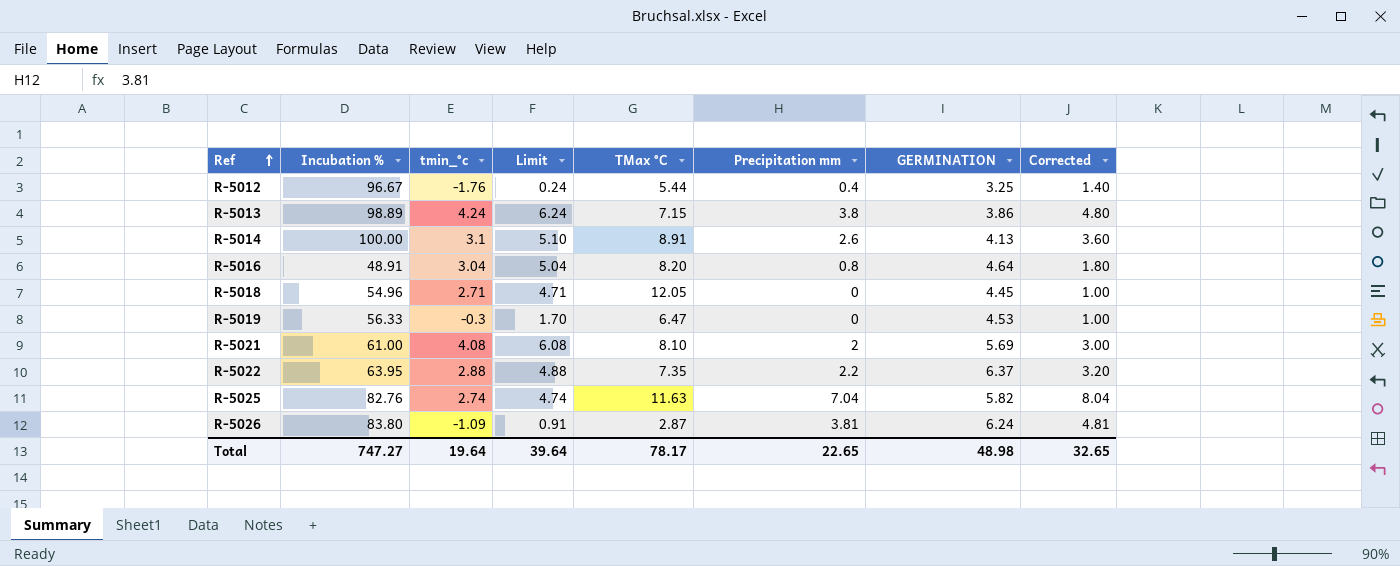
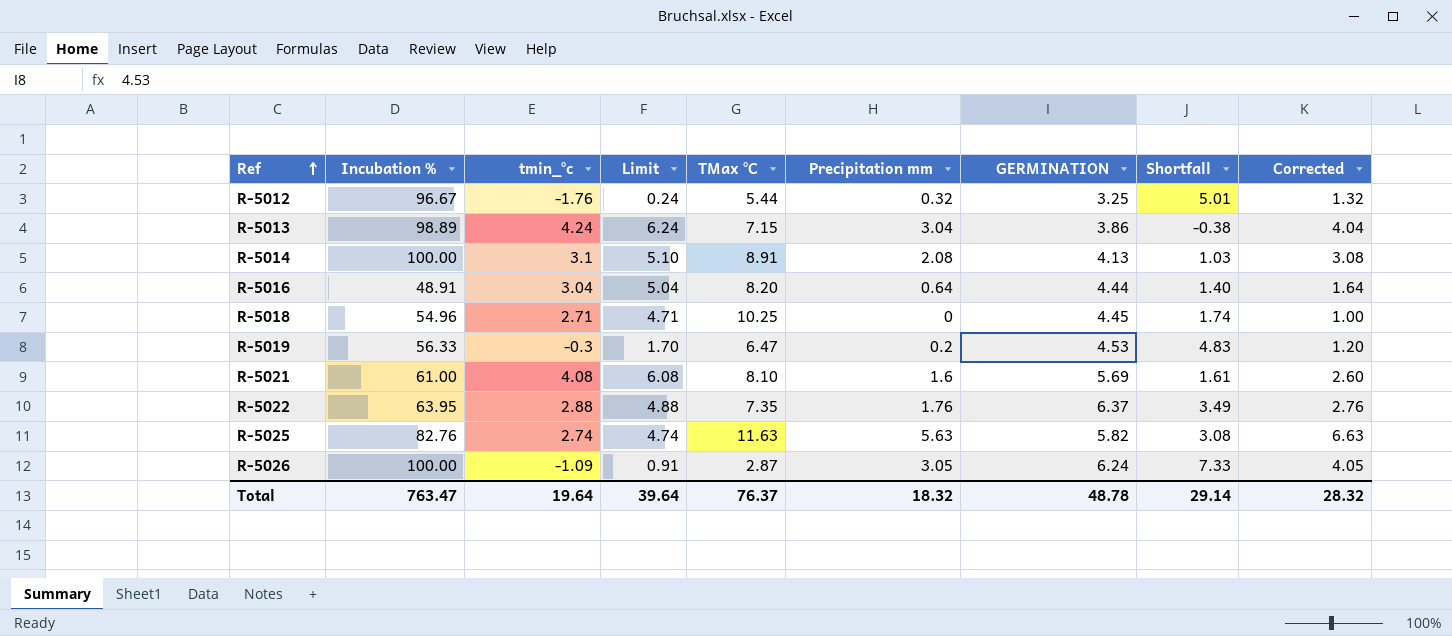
column Shortfall | formula: none -> [GERMINATION] - [tmin_°c]
R-5012 | Precipitation mm: 0.4 -> 0.32
R-5012 | Corrected: 1.40 -> 1.32
R-5013 | Precipitation mm: 3.8 -> 3.04
R-5013 | Corrected: 4.80 -> 4.04
R-5014 | Precipitation mm: 2.6 -> 2.08
R-5014 | Corrected: 3.60 -> 3.08
R-5016 | Precipitation mm: 0.8 -> 0.64
R-5016 | GERMINATION: 4.64 -> 4.44
R-5016 | Corrected: 1.80 -> 1.64
R-5018 | TMax °C: 12.05 -> 10.25
R-5019 | Precipitation mm: 0 -> 0.2
R-5019 | Corrected: 1.00 -> 1.20
R-5021 | Precipitation mm: 2 -> 1.6
R-5021 | Corrected: 3.00 -> 2.60
R-5022 | Precipitation mm: 2.2 -> 1.76
R-5022 | Corrected: 3.20 -> 2.76
R-5025 | Precipitation mm: 7.04 -> 5.63
R-5025 | Corrected: 8.04 -> 6.63
R-5026 | Incubation %: 83.80 -> 100.00
R-5026 | Precipitation mm: 3.81 -> 3.05
R-5026 | Corrected: 4.81 -> 4.05
Total | Incubation %: 747.27 -> 763.47
Total | TMax °C: 78.17 -> 76.37
Total | Precipitation mm: 22.65 -> 18.32
Total | GERMINATION: 48.98 -> 48.78
Total | Corrected: 32.65 -> 28.32

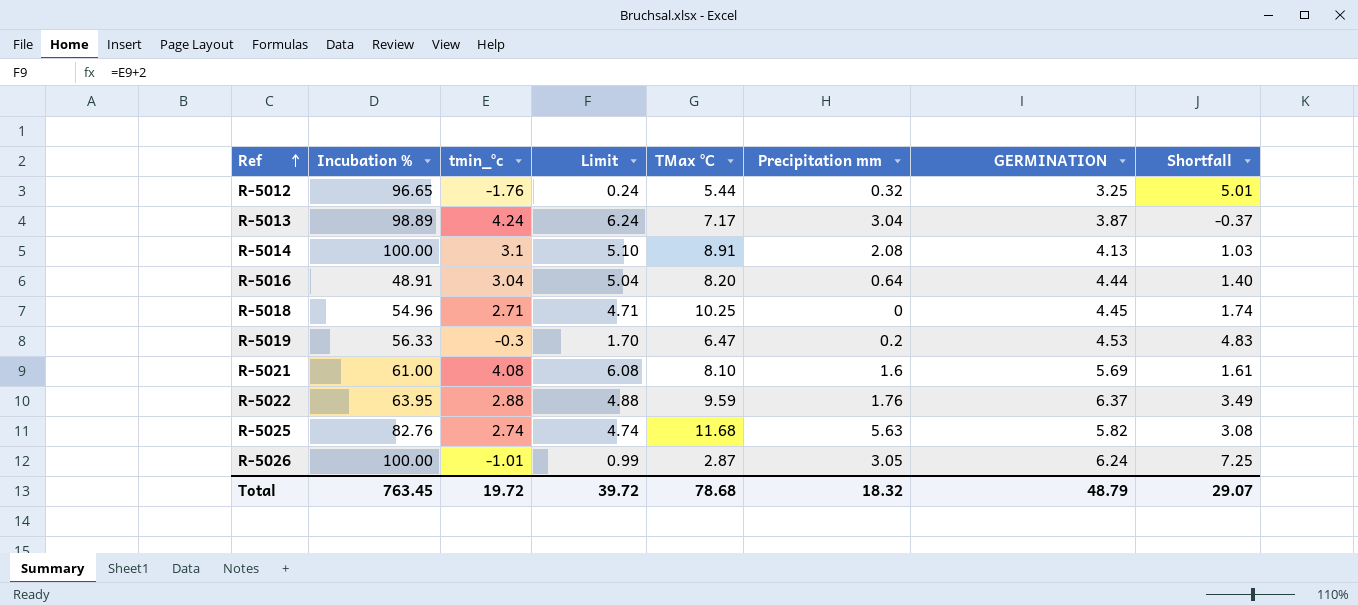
column Corrected | formula: [Precipitation mm] + 1 -> none
R-5012 | Incubation %: 96.67 -> 96.65
R-5013 | TMax °C: 7.15 -> 7.17
R-5013 | GERMINATION: 3.86 -> 3.87
R-5013 | Shortfall: -0.38 -> -0.37
R-5022 | TMax °C: 7.35 -> 9.59
R-5025 | TMax °C: 11.63 -> 11.68
R-5026 | tmin_°c: -1.09 -> -1.01
R-5026 | Limit: 0.91 -> 0.99
R-5026 | Shortfall: 7.33 -> 7.25
Total | Incubation %: 763.47 -> 763.45
Total | tmin_°c: 19.64 -> 19.72
Total | Limit: 39.64 -> 39.72
Total | TMax °C: 76.37 -> 78.68
Total | GERMINATION: 48.78 -> 48.79
Total | Shortfall: 29.14 -> 29.07

